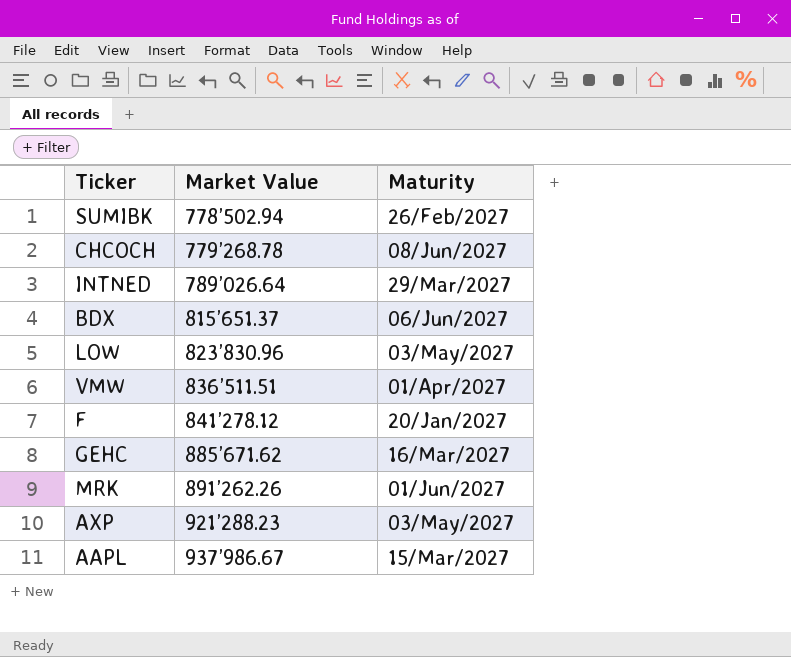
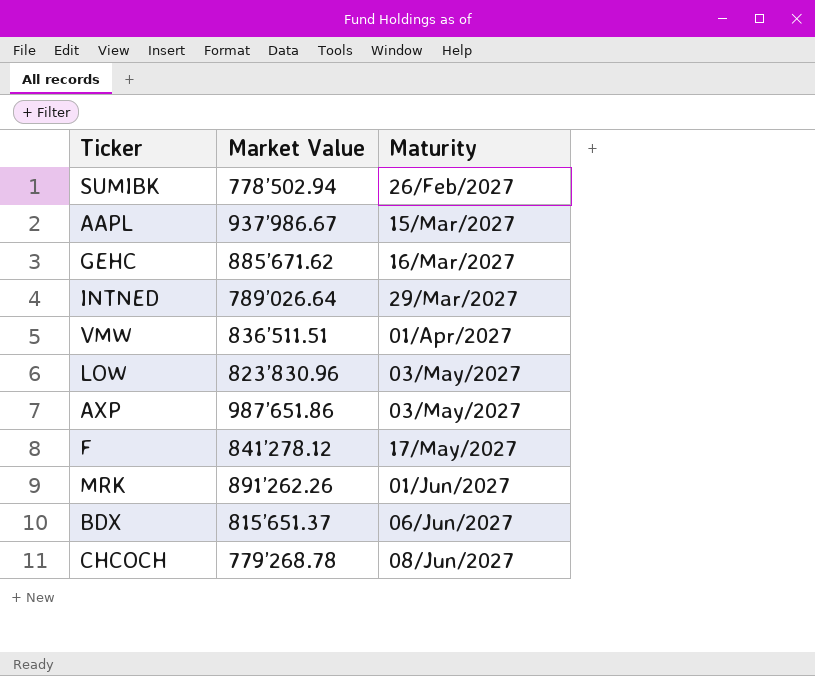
row order: Market Value ascending -> Maturity ascending
AXP | Market Value: 921’288.23 -> 987’651.86
F | Maturity: 20/Jan/2027 -> 17/May/2027

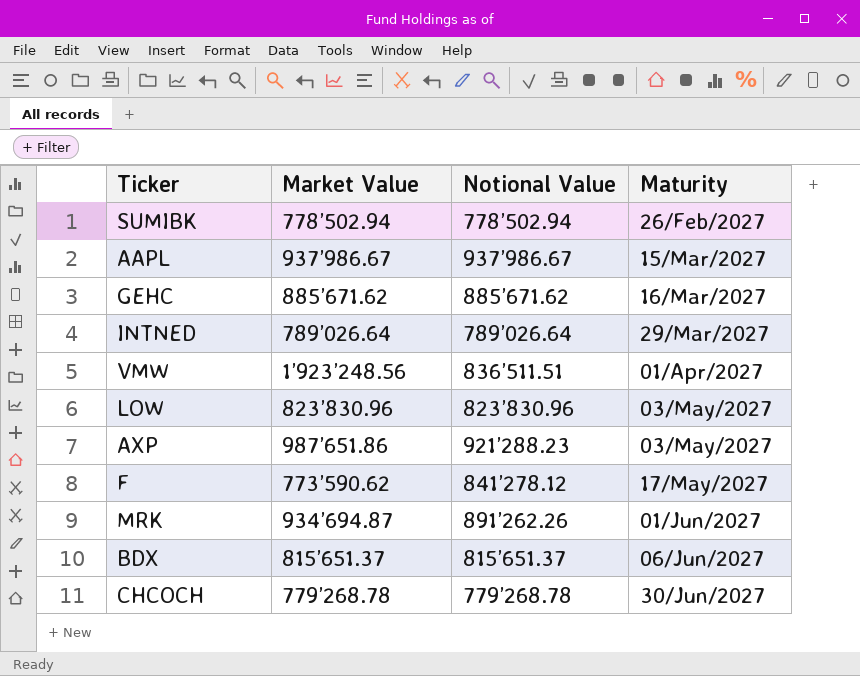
column Notional Value | position: none -> 3
VMW | Market Value: 836’511.51 -> 1’923’248.56
F | Market Value: 841’278.12 -> 773’590.62
MRK | Market Value: 891’262.26 -> 934’694.87
CHCOCH | Maturity: 08/Jun/2027 -> 30/Jun/2027

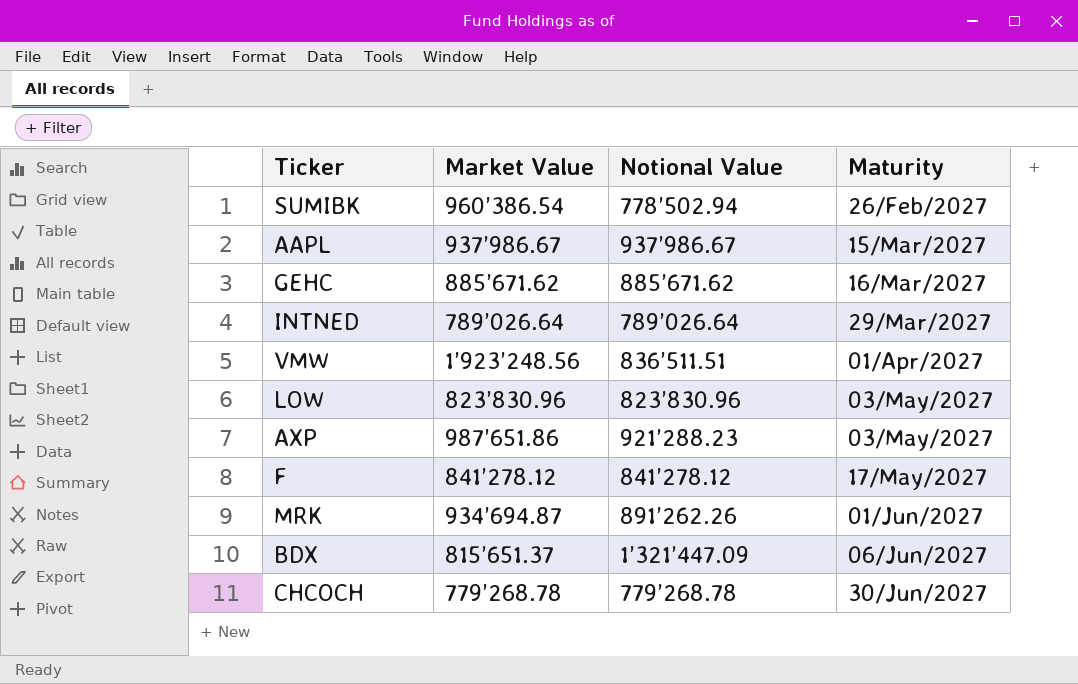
SUMIBK | Market Value: 778’502.94 -> 960’386.54
F | Market Value: 773’590.62 -> 841’278.12
BDX | Notional Value: 815’651.37 -> 1’321’447.09

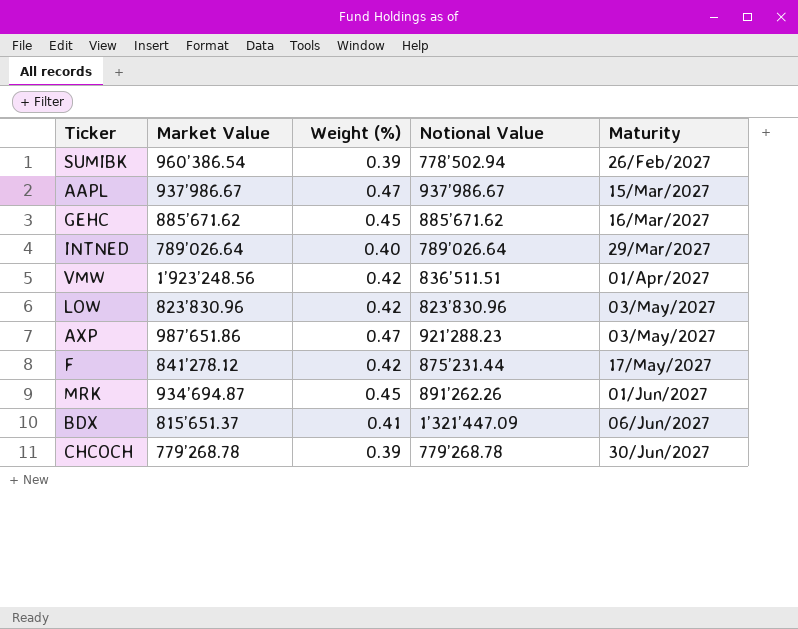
column Weight (%) | position: none -> 3
F | Notional Value: 841’278.12 -> 875’231.44

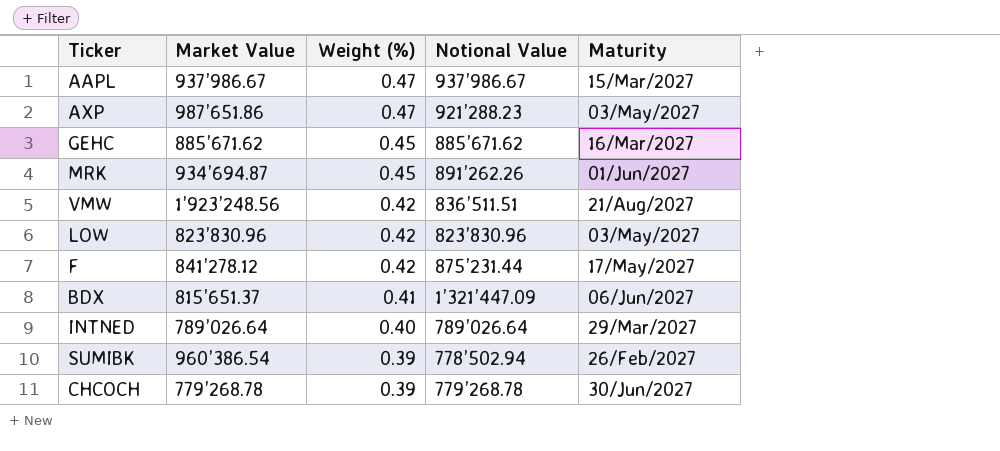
row order: Maturity ascending -> Weight (%) descending
VMW | Maturity: 01/Apr/2027 -> 21/Aug/2027

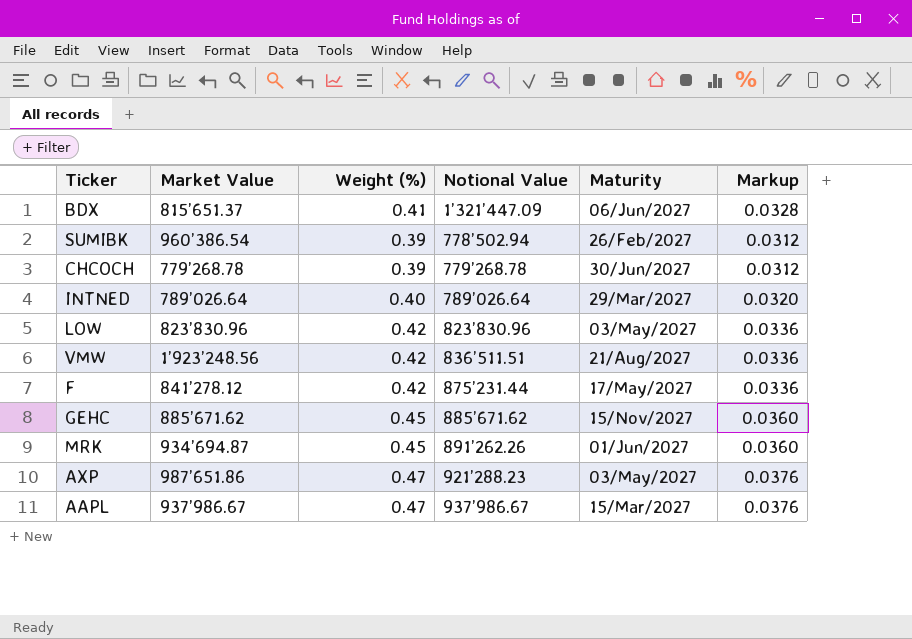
row order: Weight (%) descending -> Notional Value ascending
column Markup | formula: none -> [Weight (%)] * 0.08
GEHC | Maturity: 16/Mar/2027 -> 15/Nov/2027

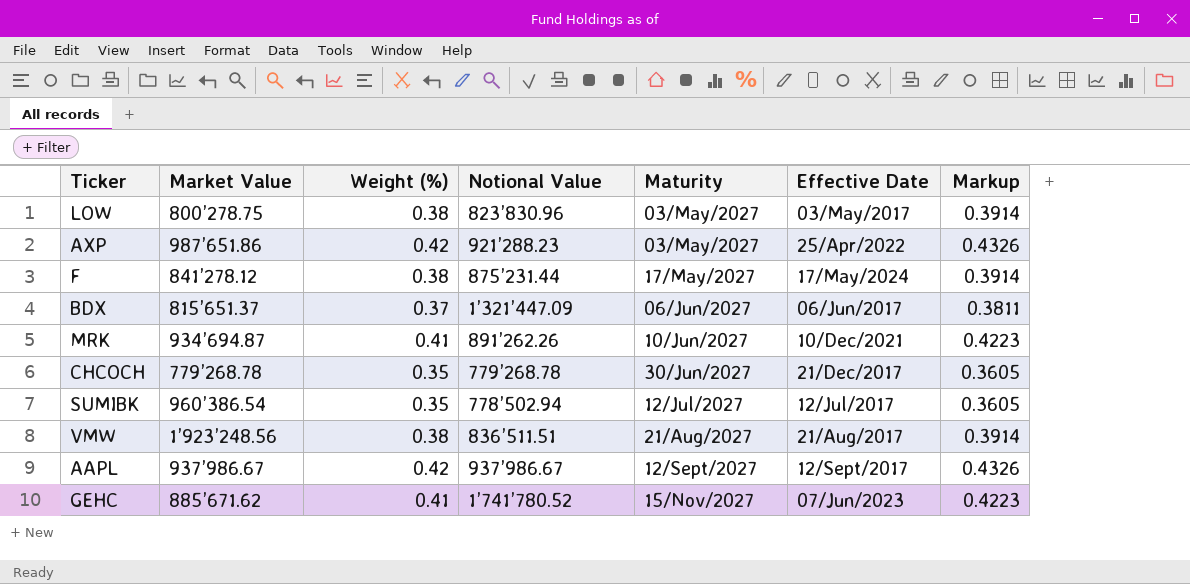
row order: Notional Value ascending -> Maturity ascending
column Effective Date | position: none -> 6
column Markup | formula: [Weight (%)] * 0.08 -> [Weight (%)] * 1.03
row INTNED: 789’026.64 | 0.40 | 789’026.64 | 29/Mar/2027 | 0.0320 -> none
LOW | Market Value: 823’830.96 -> 800’278.75
LOW | Weight (%): 0.42 -> 0.38
AXP | Weight (%): 0.47 -> 0.42
F | Weight (%): 0.42 -> 0.38
BDX | Weight (%): 0.41 -> 0.37
MRK | Weight (%): 0.45 -> 0.41
MRK | Maturity: 01/Jun/2027 -> 10/Jun/2027
CHCOCH | Weight (%): 0.39 -> 0.35
SUMIBK | Weight (%): 0.39 -> 0.35
SUMIBK | Maturity: 26/Feb/2027 -> 12/Jul/2027
VMW | Weight (%): 0.42 -> 0.38
AAPL | Weight (%): 0.47 -> 0.42
AAPL | Maturity: 15/Mar/2027 -> 12/Sept/2027
GEHC | Weight (%): 0.45 -> 0.41
GEHC | Notional Value: 885’671.62 -> 1’741’780.52

